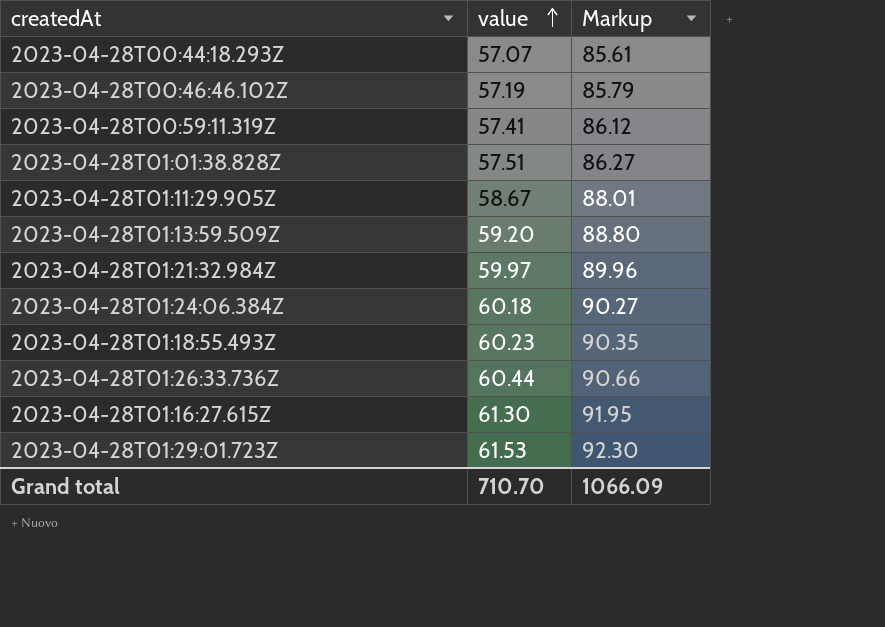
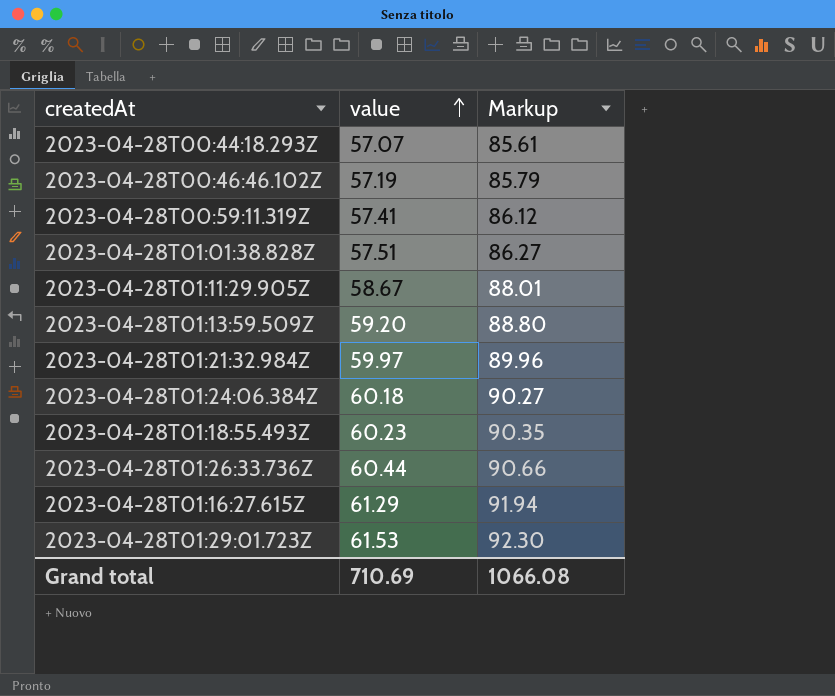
2023-04-28T01:16:27.615Z | value: 61.30 -> 61.29
2023-04-28T01:16:27.615Z | Markup: 91.95 -> 91.94
Grand total | value: 710.70 -> 710.69
Grand total | Markup: 1066.09 -> 1066.08

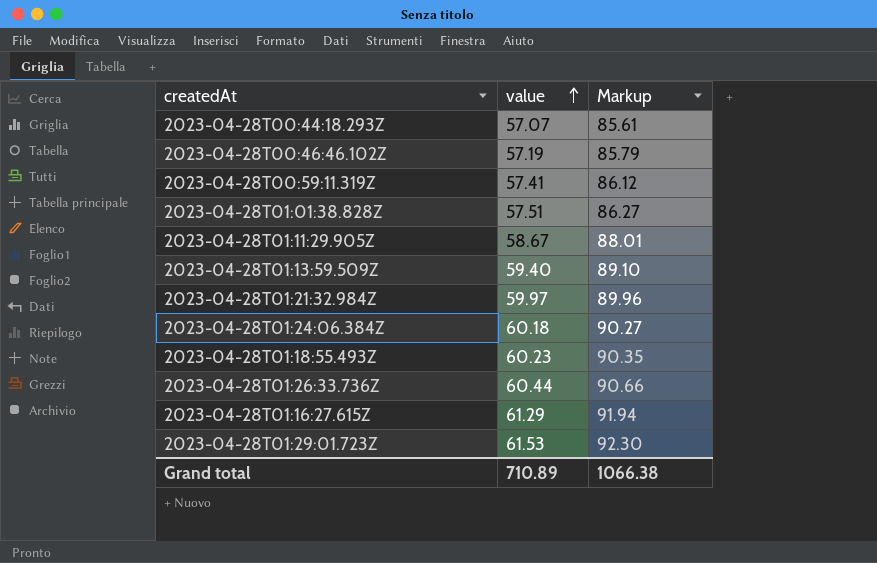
2023-04-28T01:13:59.509Z | value: 59.20 -> 59.40
2023-04-28T01:13:59.509Z | Markup: 88.80 -> 89.10
Grand total | value: 710.69 -> 710.89
Grand total | Markup: 1066.08 -> 1066.38

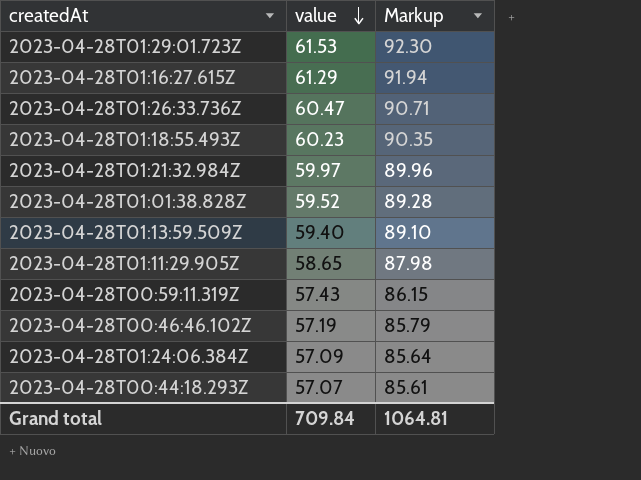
row order: value ascending -> value descending
2023-04-28T01:26:33.736Z | value: 60.44 -> 60.47
2023-04-28T01:26:33.736Z | Markup: 90.66 -> 90.71
2023-04-28T01:01:38.828Z | value: 57.51 -> 59.52
2023-04-28T01:01:38.828Z | Markup: 86.27 -> 89.28
2023-04-28T01:11:29.905Z | value: 58.67 -> 58.65
2023-04-28T01:11:29.905Z | Markup: 88.01 -> 87.98
2023-04-28T00:59:11.319Z | value: 57.41 -> 57.43
2023-04-28T00:59:11.319Z | Markup: 86.12 -> 86.15
2023-04-28T01:24:06.384Z | value: 60.18 -> 57.09
2023-04-28T01:24:06.384Z | Markup: 90.27 -> 85.64
Grand total | value: 710.89 -> 709.84
Grand total | Markup: 1066.38 -> 1064.81

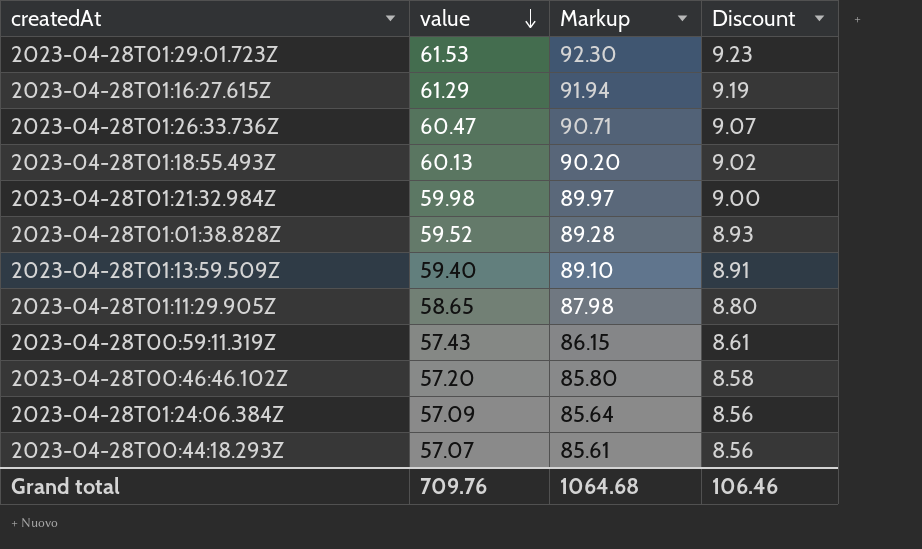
column Discount | formula: none -> [value] * 0.15
2023-04-28T01:18:55.493Z | value: 60.23 -> 60.13
2023-04-28T01:18:55.493Z | Markup: 90.35 -> 90.20
2023-04-28T01:21:32.984Z | value: 59.97 -> 59.98
2023-04-28T01:21:32.984Z | Markup: 89.96 -> 89.97
2023-04-28T00:46:46.102Z | value: 57.19 -> 57.20
2023-04-28T00:46:46.102Z | Markup: 85.79 -> 85.80
Grand total | value: 709.84 -> 709.76
Grand total | Markup: 1064.81 -> 1064.68

